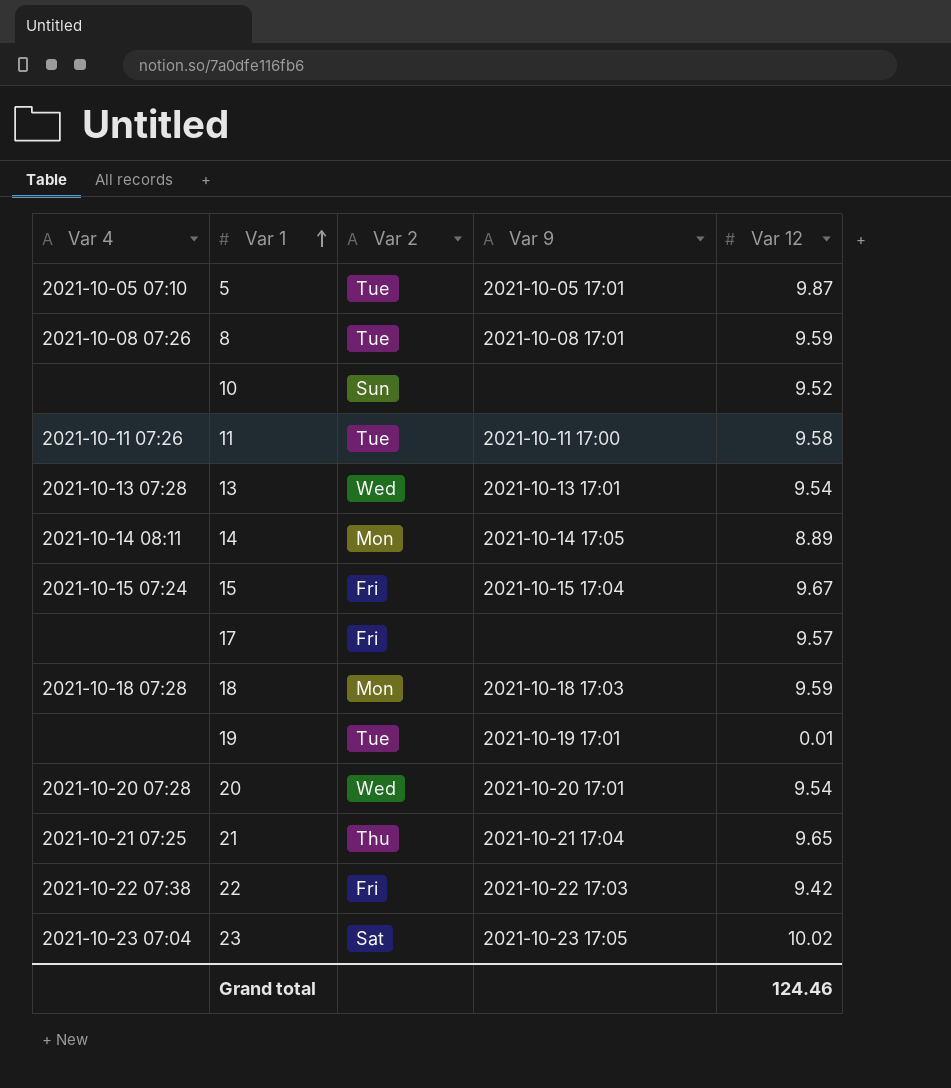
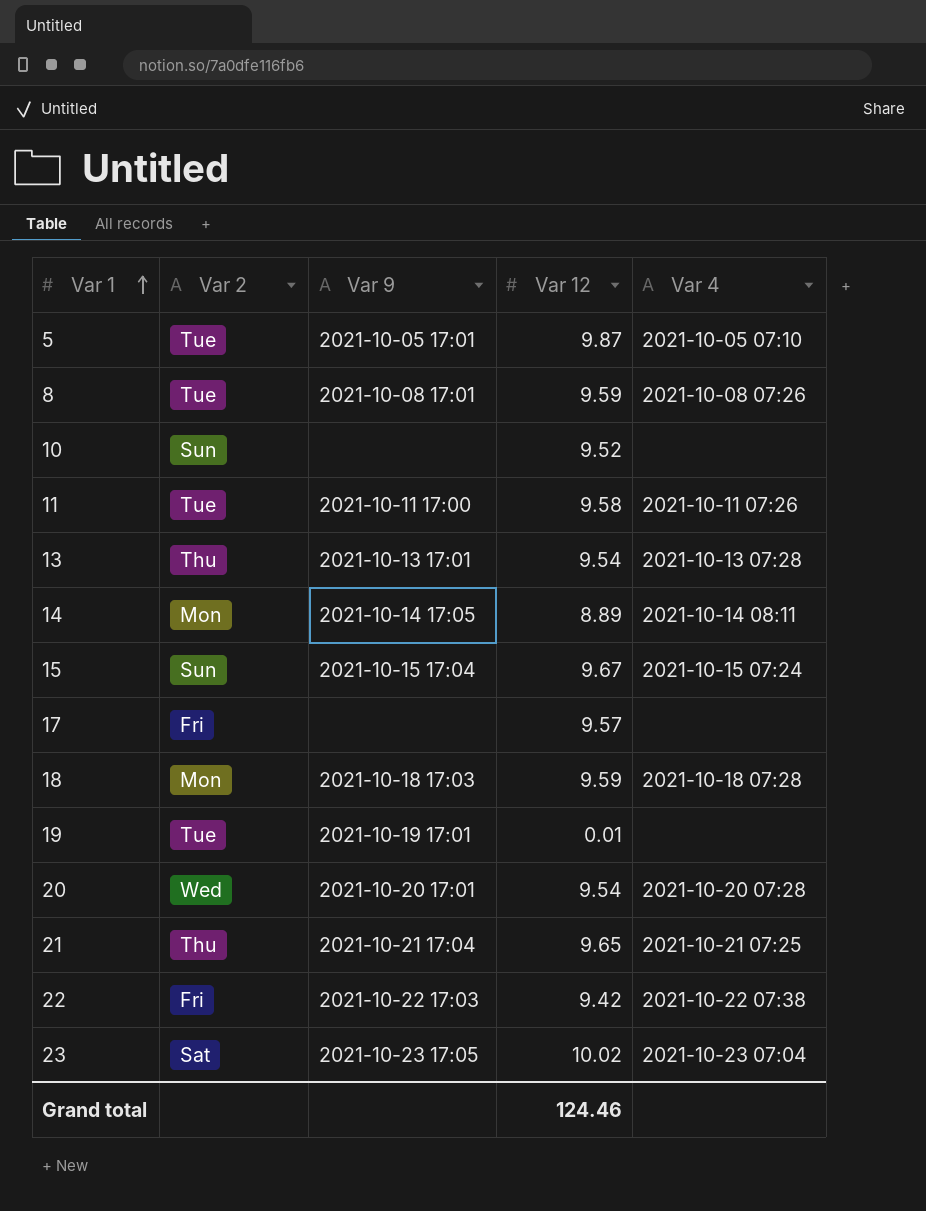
column Var 4 | position: 1 -> 5
13 | Var 2: Wed -> Thu
15 | Var 2: Fri -> Sun

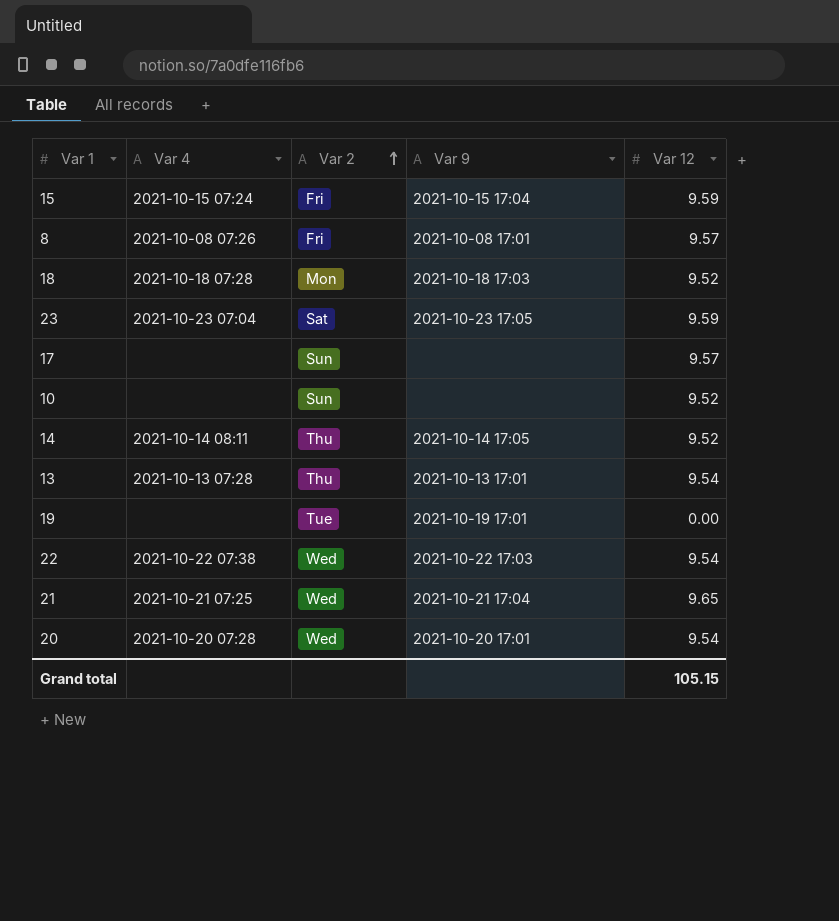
row order: Var 1 ascending -> Var 2 ascending
column Var 4 | position: 5 -> 2
row 5: Tue | 2021-10-05 17:01 | 9.87 | 2021-10-05 07:10 -> none
row 11: Tue | 2021-10-11 17:00 | 9.58 | 2021-10-11 07:26 -> none
15 | Var 2: Sun -> Fri
15 | Var 12: 9.67 -> 9.59
8 | Var 2: Tue -> Fri
8 | Var 12: 9.59 -> 9.57
18 | Var 12: 9.59 -> 9.52
23 | Var 12: 10.02 -> 9.59
17 | Var 2: Fri -> Sun
14 | Var 2: Mon -> Thu
14 | Var 12: 8.89 -> 9.52
19 | Var 12: 0.01 -> 0.00
22 | Var 2: Fri -> Wed
22 | Var 12: 9.42 -> 9.54
21 | Var 2: Thu -> Wed
Grand total | Var 12: 124.46 -> 105.15

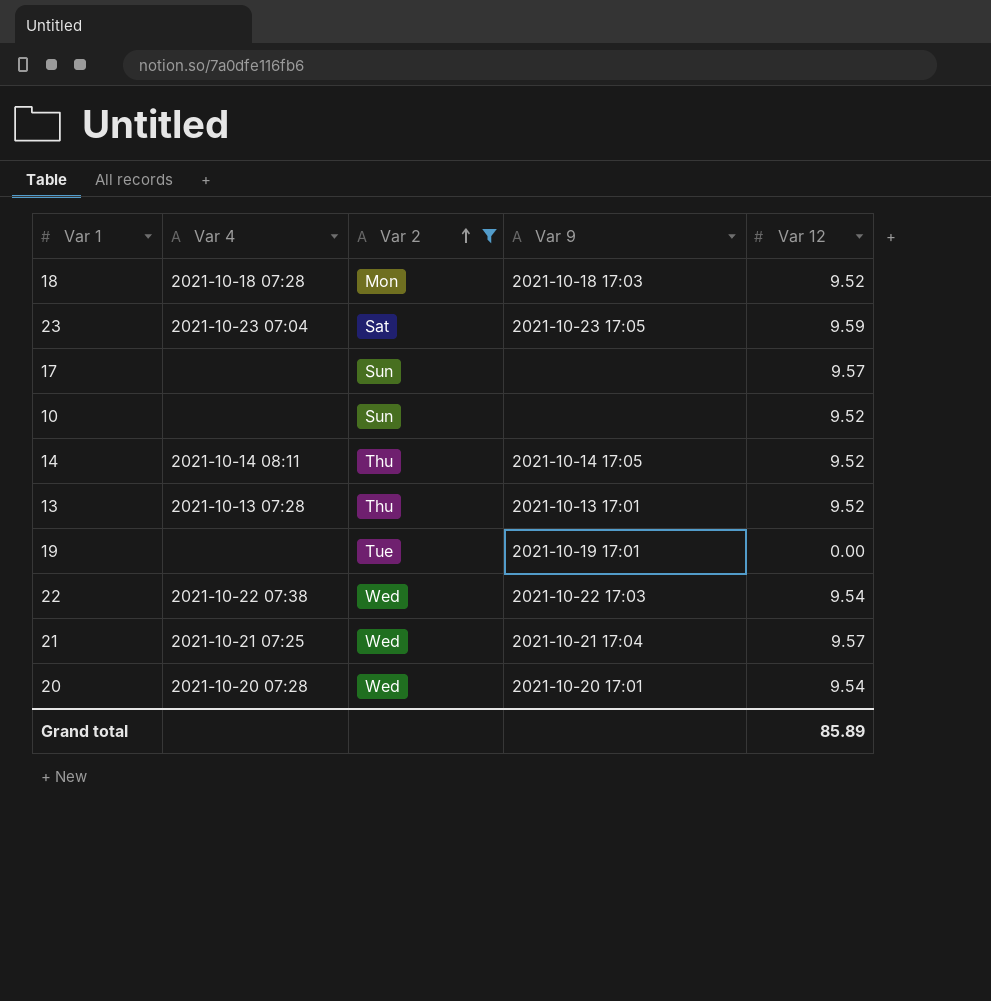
filter: none -> Var 2 != Fri
13 | Var 12: 9.54 -> 9.52
21 | Var 12: 9.65 -> 9.57
Grand total | Var 12: 105.15 -> 85.89

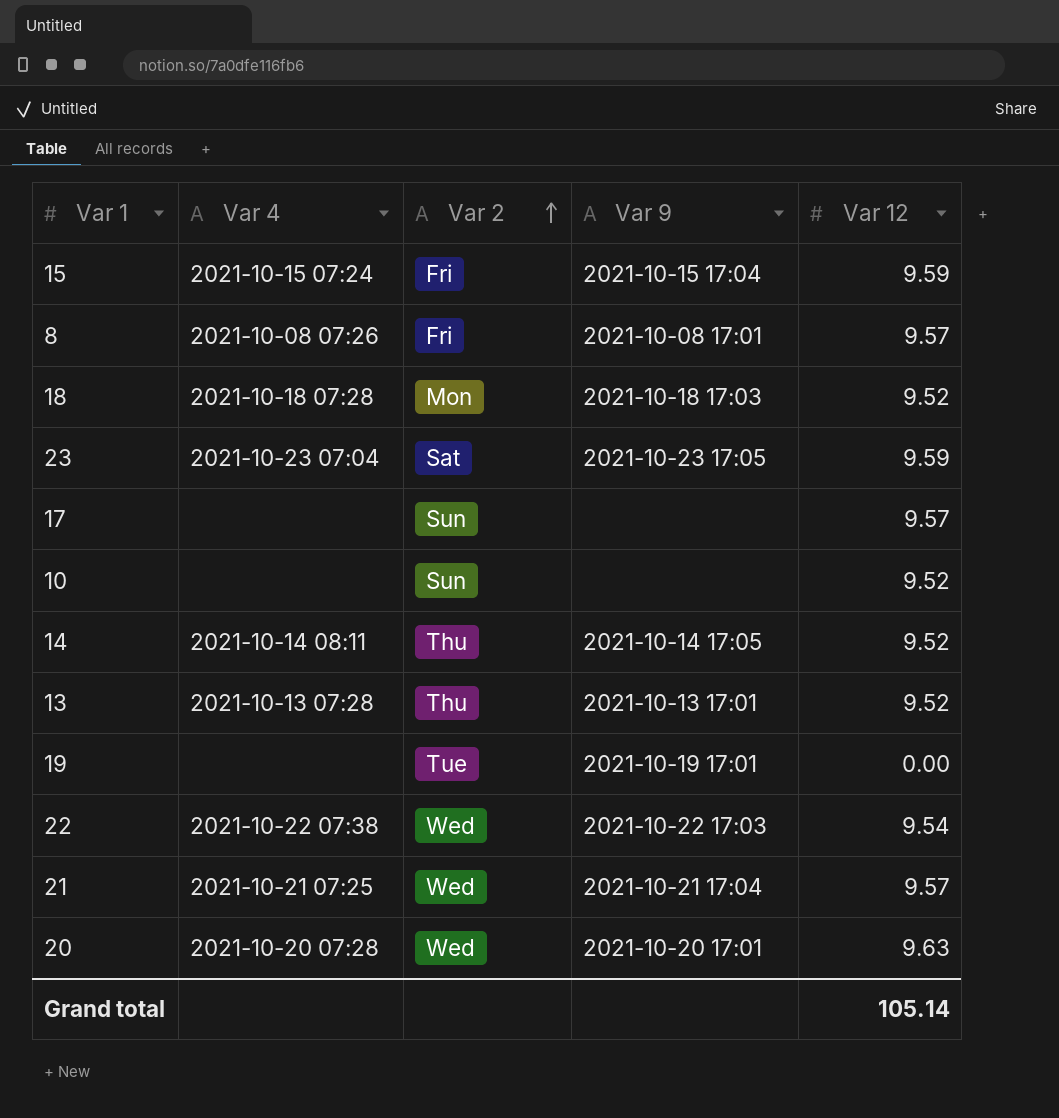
filter: Var 2 != Fri -> none
20 | Var 12: 9.54 -> 9.63
Grand total | Var 12: 85.89 -> 105.14

